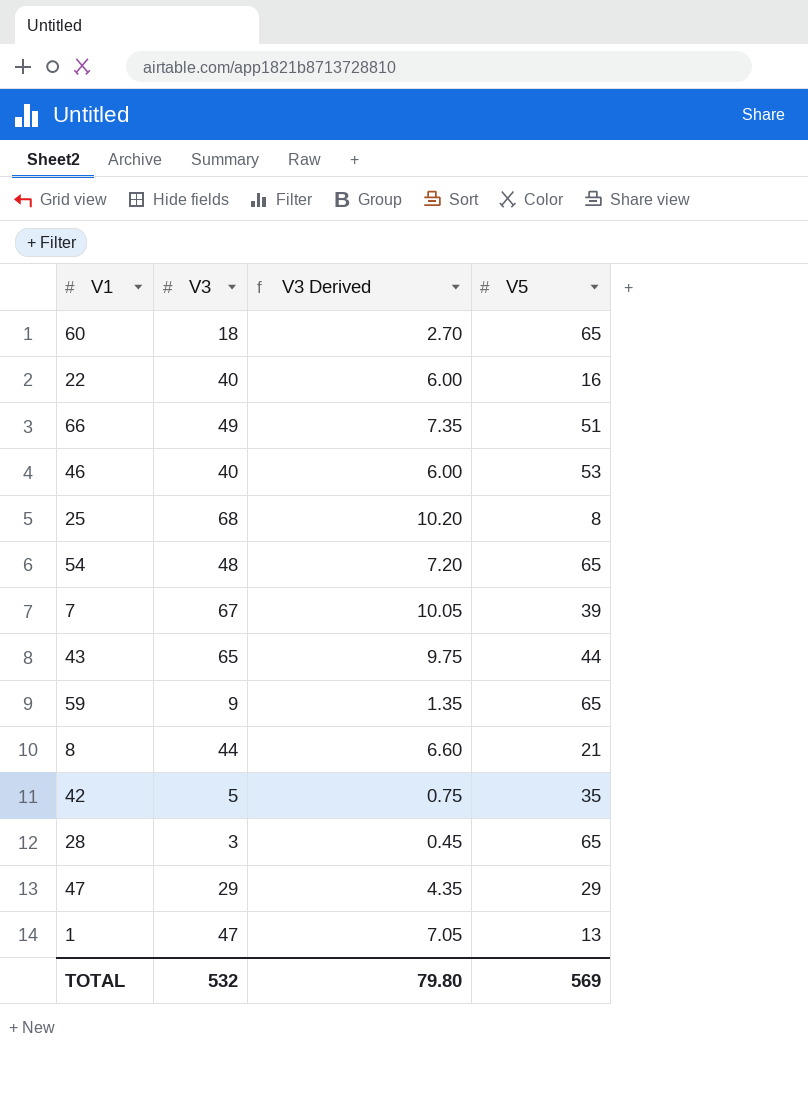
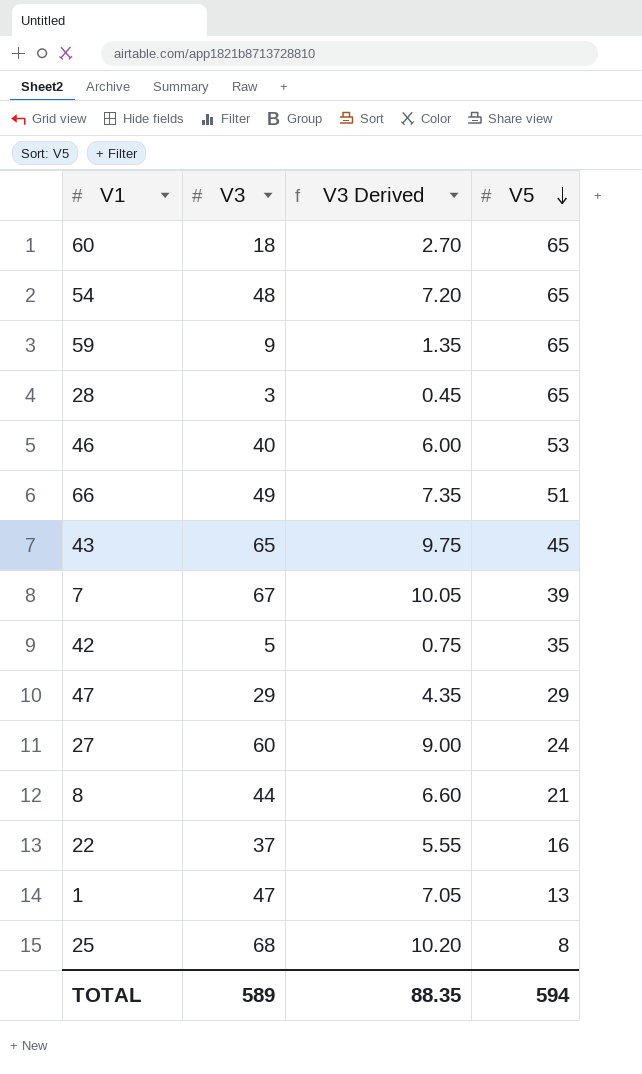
row order: none -> V5 descending
43 | V5: 44 -> 45
row 27: none -> 60 | 9.00 | 24
22 | V3: 40 -> 37
22 | V3 Derived: 6.00 -> 5.55
TOTAL | V3: 532 -> 589
TOTAL | V3 Derived: 79.80 -> 88.35
TOTAL | V5: 569 -> 594

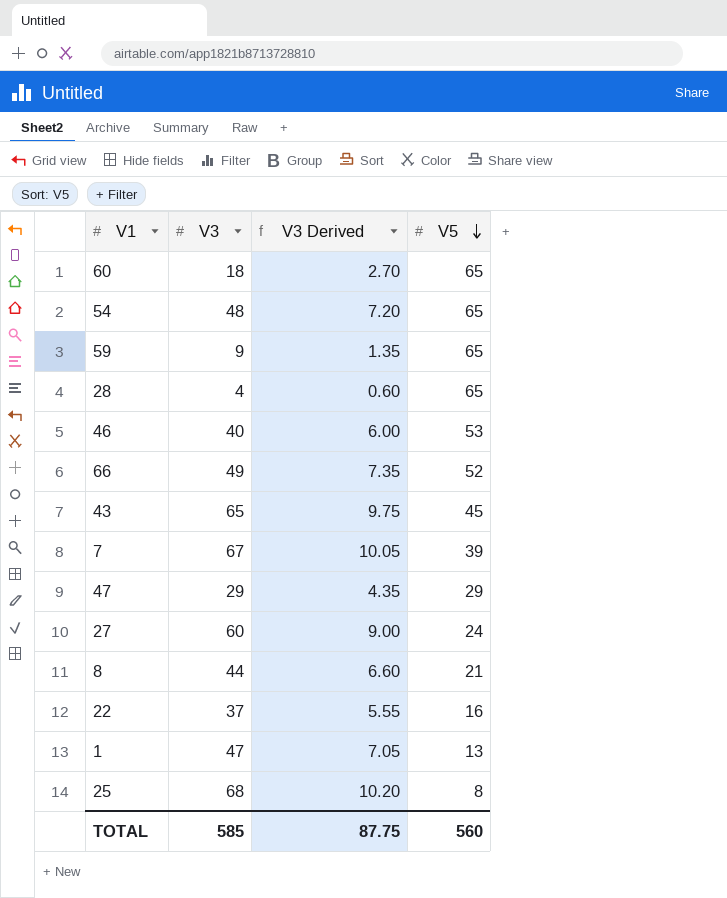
row 42: 5 | 0.75 | 35 -> none
28 | V3: 3 -> 4
28 | V3 Derived: 0.45 -> 0.60
66 | V5: 51 -> 52
TOTAL | V3: 589 -> 585
TOTAL | V3 Derived: 88.35 -> 87.75
TOTAL | V5: 594 -> 560

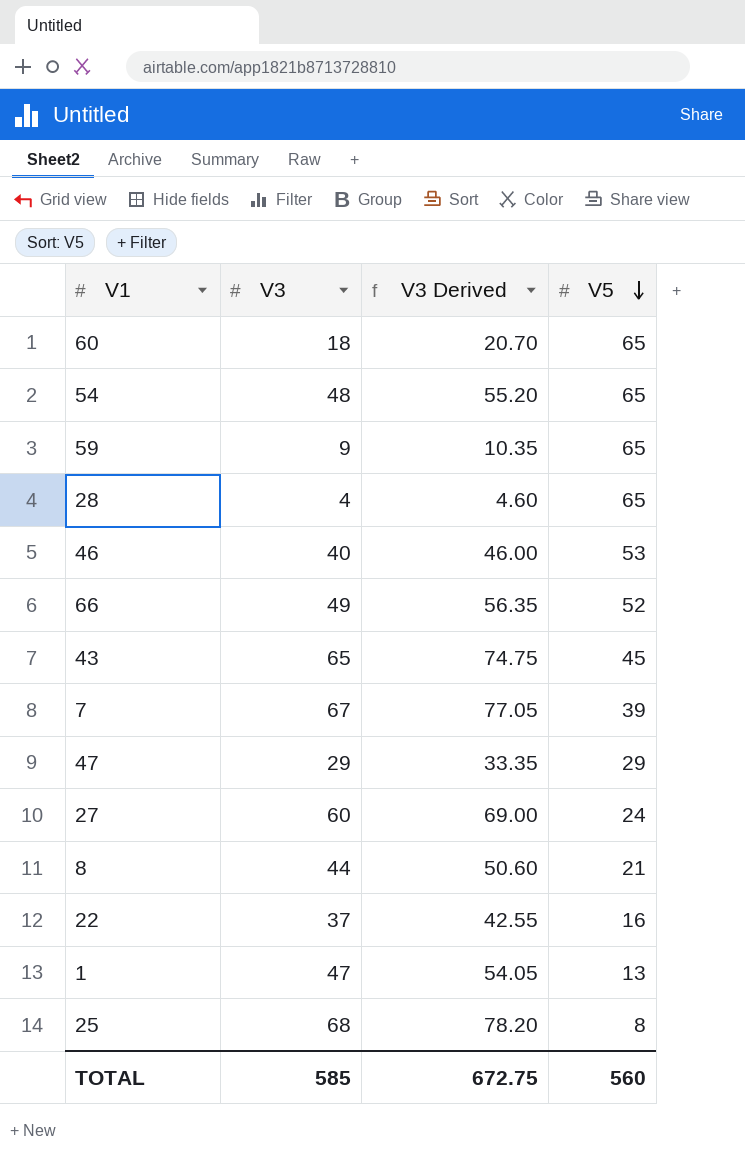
column V3 Derived | formula: [V3] * 0.15 -> [V3] * 1.15
TOTAL | V3 Derived: 87.75 -> 672.75

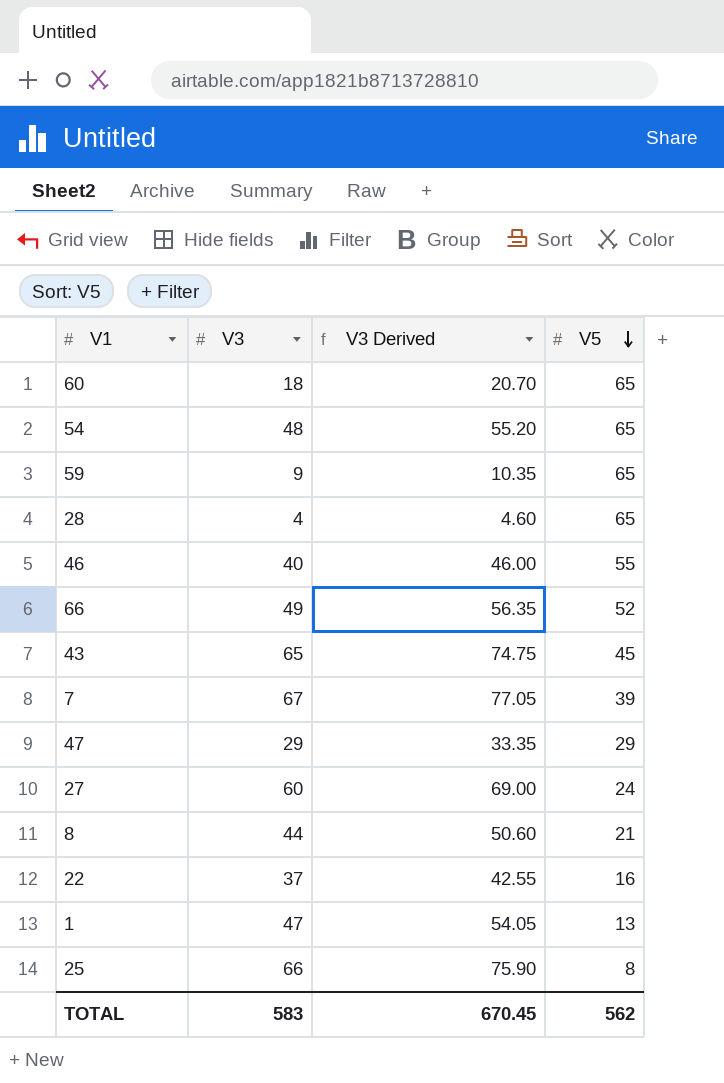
46 | V5: 53 -> 55
25 | V3: 68 -> 66
25 | V3 Derived: 78.20 -> 75.90
TOTAL | V3: 585 -> 583
TOTAL | V3 Derived: 672.75 -> 670.45
TOTAL | V5: 560 -> 562

